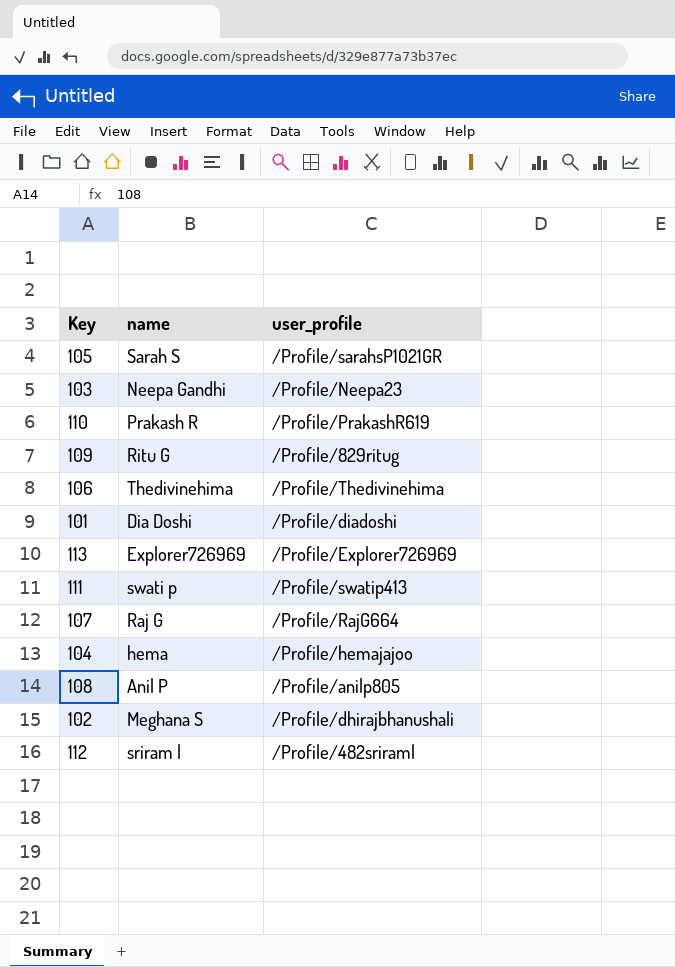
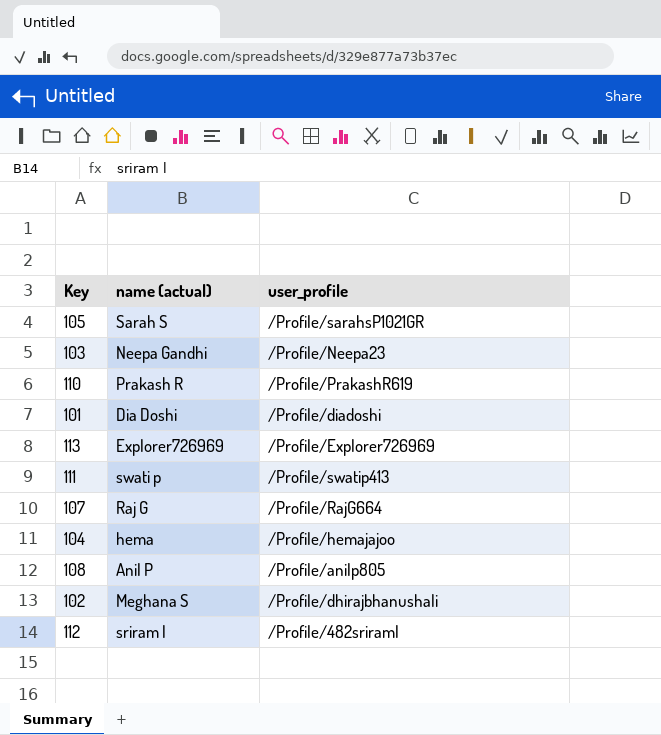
column name: name -> name (actual)
row 109: Ritu G | /Profile/829ritug -> none
row 106: Thedivinehima | /Profile/Thedivinehima -> none

